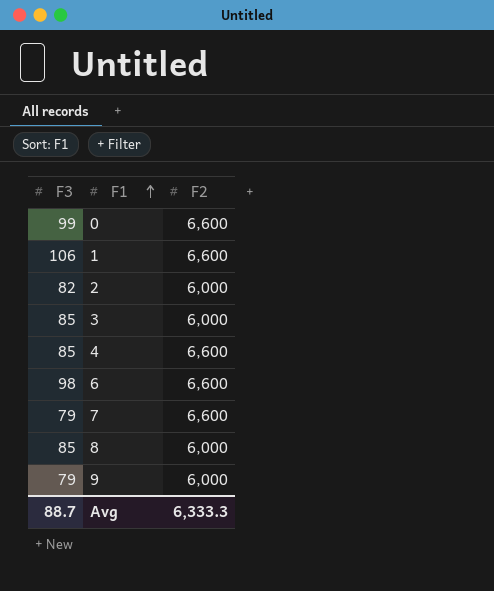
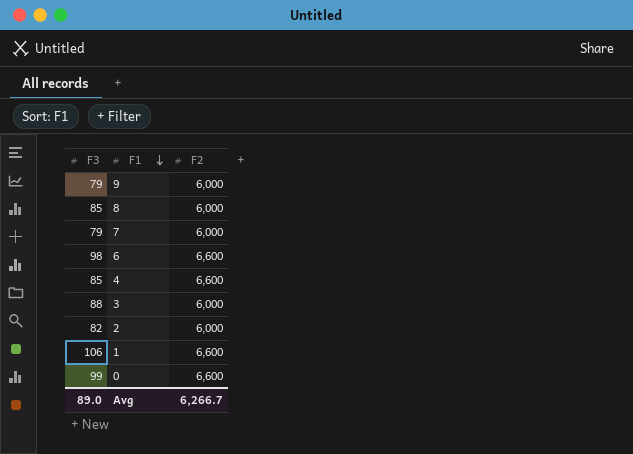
row order: F1 ascending -> F1 descending
7 | F2: 6,600 -> 6,000
3 | F3: 85 -> 88
Avg | F3: 88.7 -> 89.0
Avg | F2: 6,333.3 -> 6,266.7

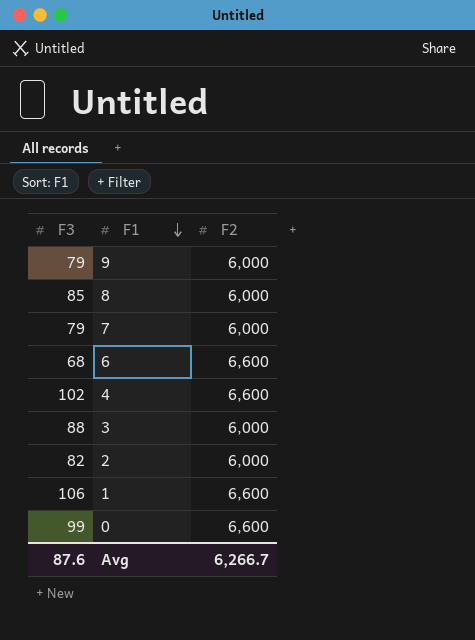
6 | F3: 98 -> 68
4 | F3: 85 -> 102
Avg | F3: 89.0 -> 87.6

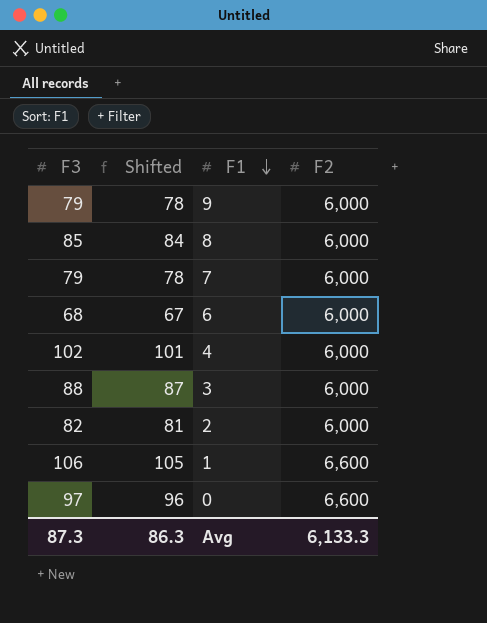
column Shifted | formula: none -> [F3] - 1
6 | F2: 6,600 -> 6,000
4 | F2: 6,600 -> 6,000
0 | F3: 99 -> 97
Avg | F3: 87.6 -> 87.3
Avg | F2: 6,266.7 -> 6,133.3

